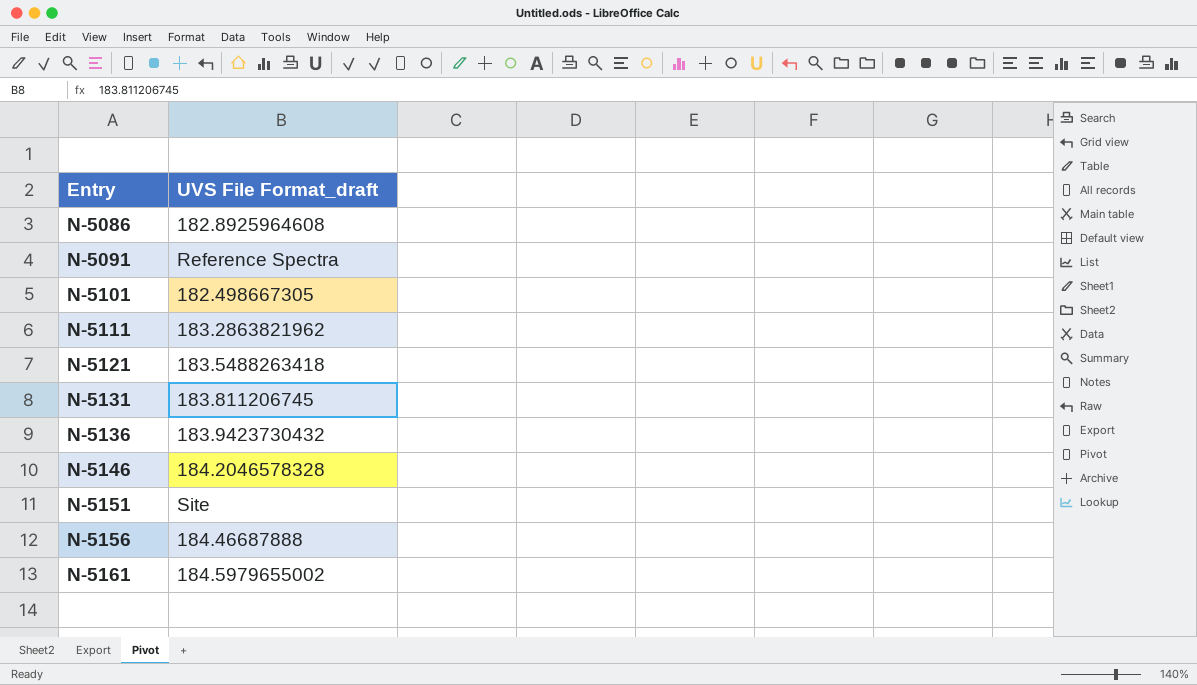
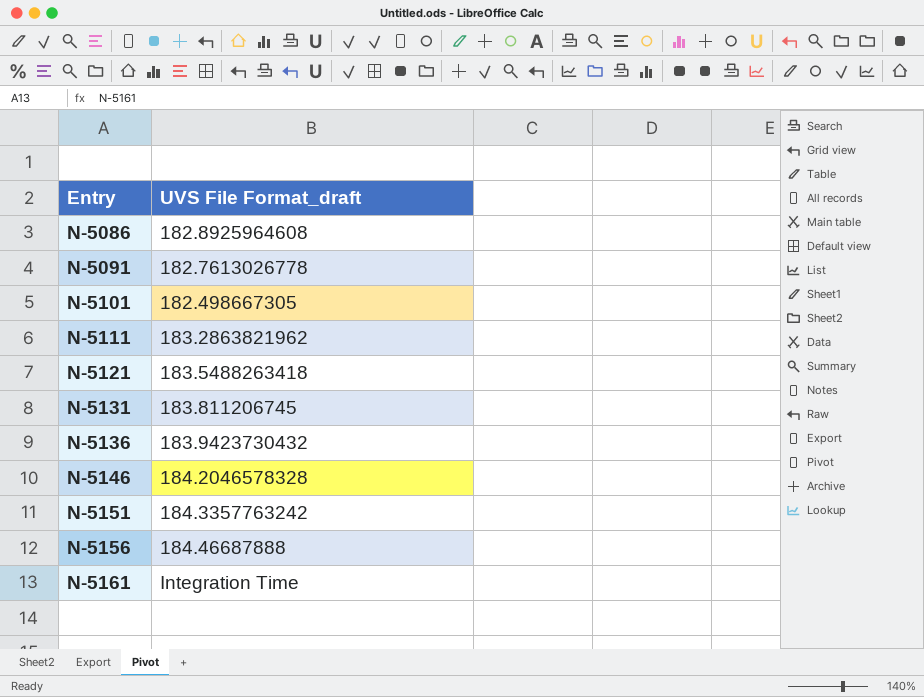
N-5091 | UVS File Format_draft: Reference Spectra -> 182.7613026778
N-5151 | UVS File Format_draft: Site -> 184.3357763242
N-5161 | UVS File Format_draft: 184.5979655002 -> Integration Time

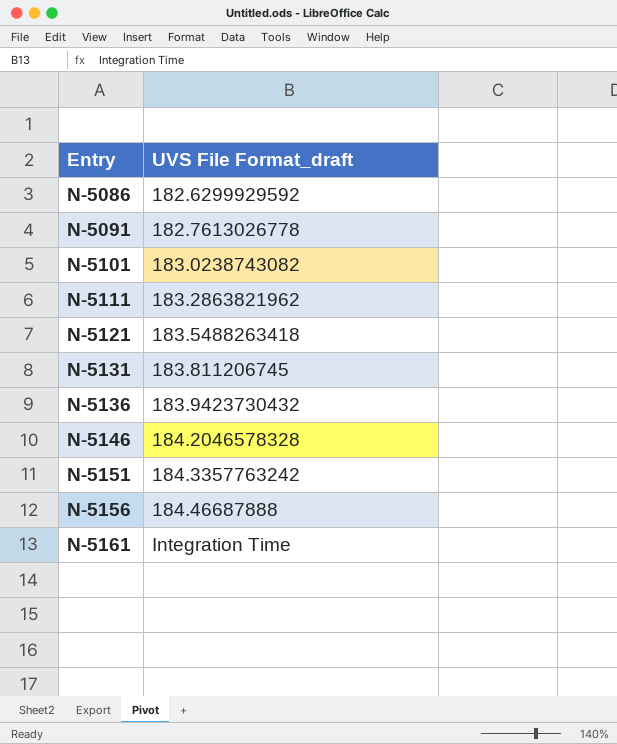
N-5086 | UVS File Format_draft: 182.8925964608 -> 182.6299929592
N-5101 | UVS File Format_draft: 182.498667305 -> 183.0238743082

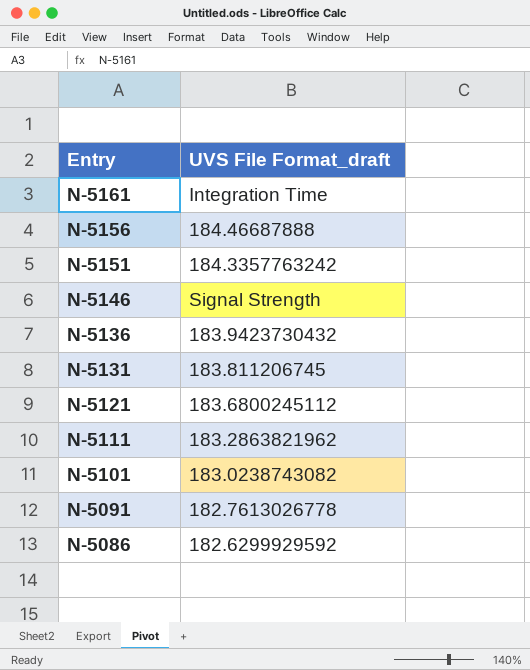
row order: Entry ascending -> Entry descending
N-5146 | UVS File Format_draft: 184.2046578328 -> Signal Strength
N-5121 | UVS File Format_draft: 183.5488263418 -> 183.6800245112

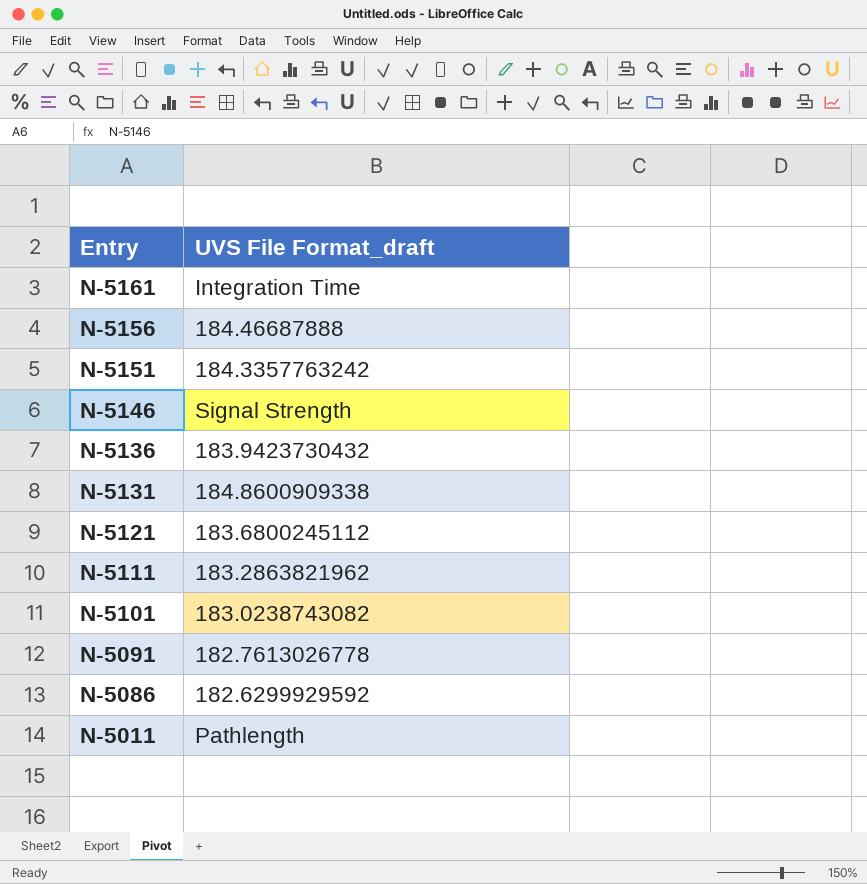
N-5131 | UVS File Format_draft: 183.811206745 -> 184.8600909338
row N-5011: none -> Pathlength

